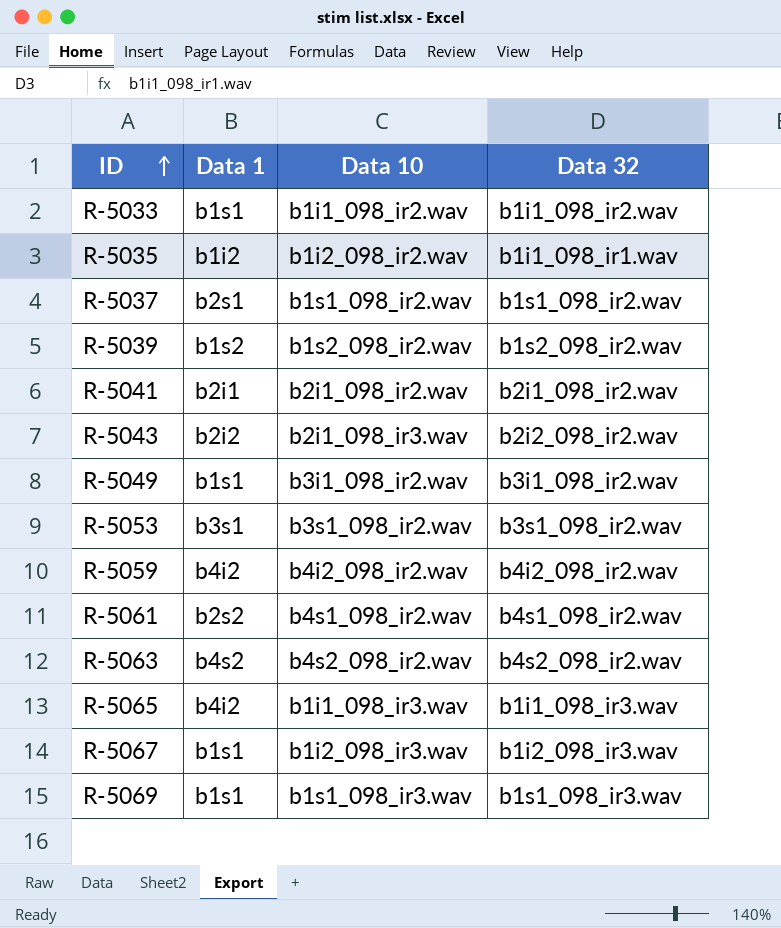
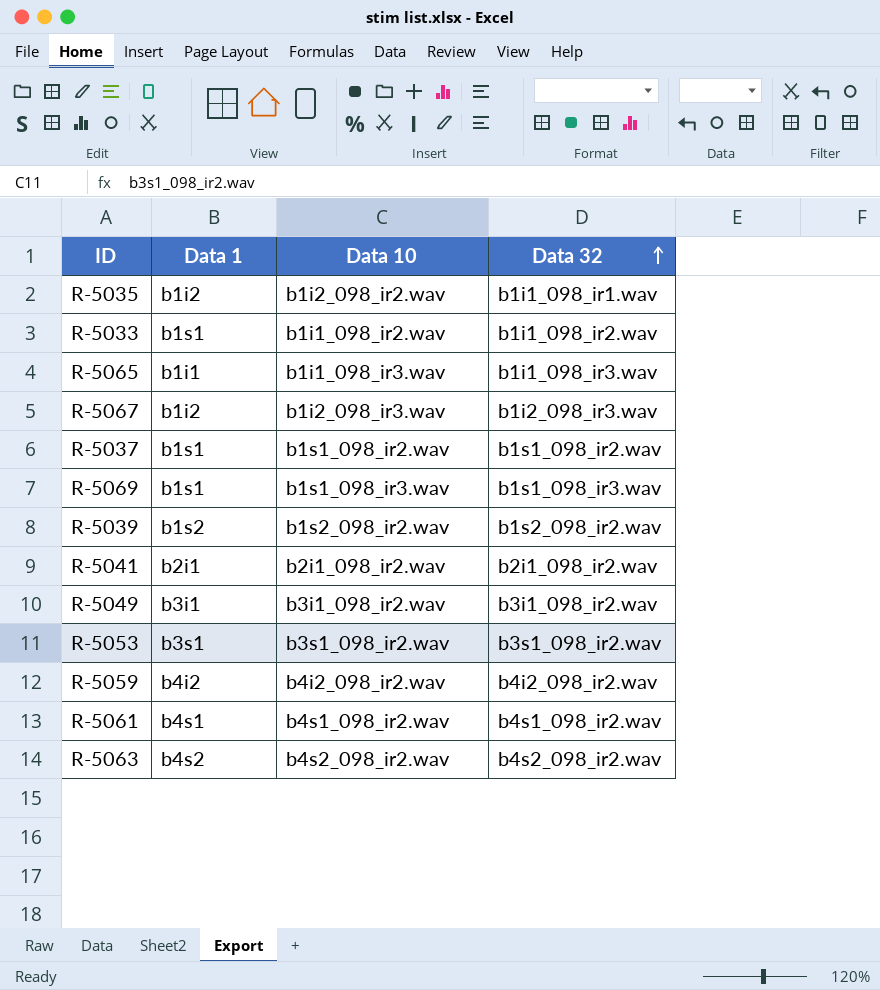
row order: ID ascending -> Data 32 ascending
row R-5043: b2i2 | b2i1_098_ir3.wav | b2i2_098_ir2.wav -> none
R-5065 | Data 1: b4i2 -> b1i1
R-5067 | Data 1: b1s1 -> b1i2
R-5037 | Data 1: b2s1 -> b1s1
R-5049 | Data 1: b1s1 -> b3i1
R-5061 | Data 1: b2s2 -> b4s1

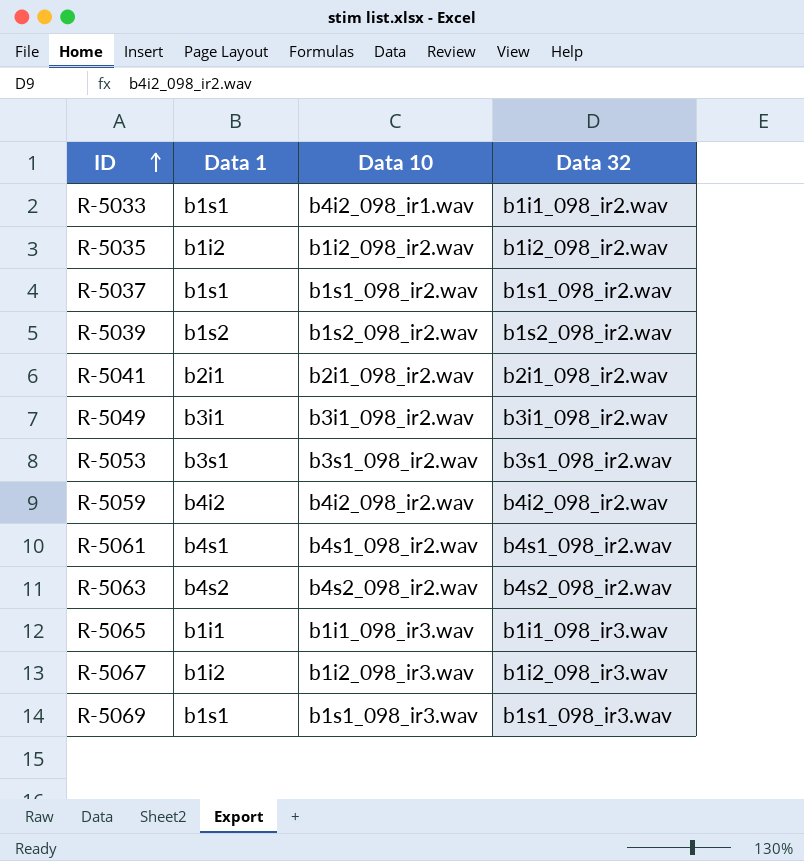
row order: Data 32 ascending -> ID ascending
R-5033 | Data 10: b1i1_098_ir2.wav -> b4i2_098_ir1.wav
R-5035 | Data 32: b1i1_098_ir1.wav -> b1i2_098_ir2.wav

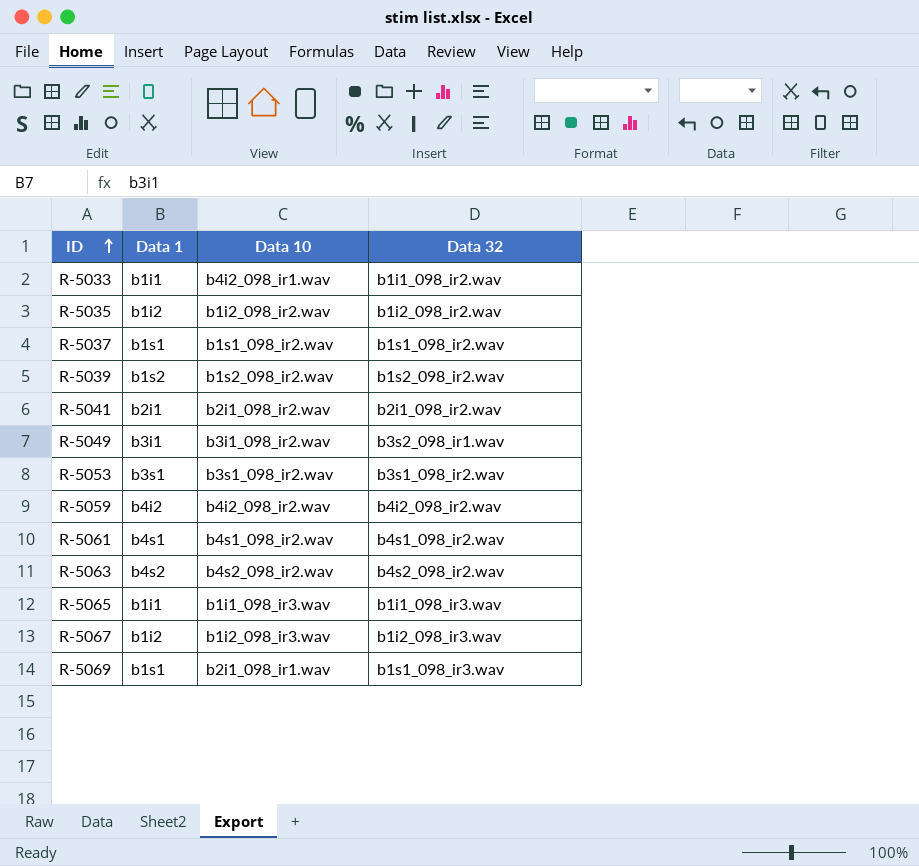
R-5033 | Data 1: b1s1 -> b1i1
R-5049 | Data 32: b3i1_098_ir2.wav -> b3s2_098_ir1.wav
R-5069 | Data 10: b1s1_098_ir3.wav -> b2i1_098_ir1.wav

